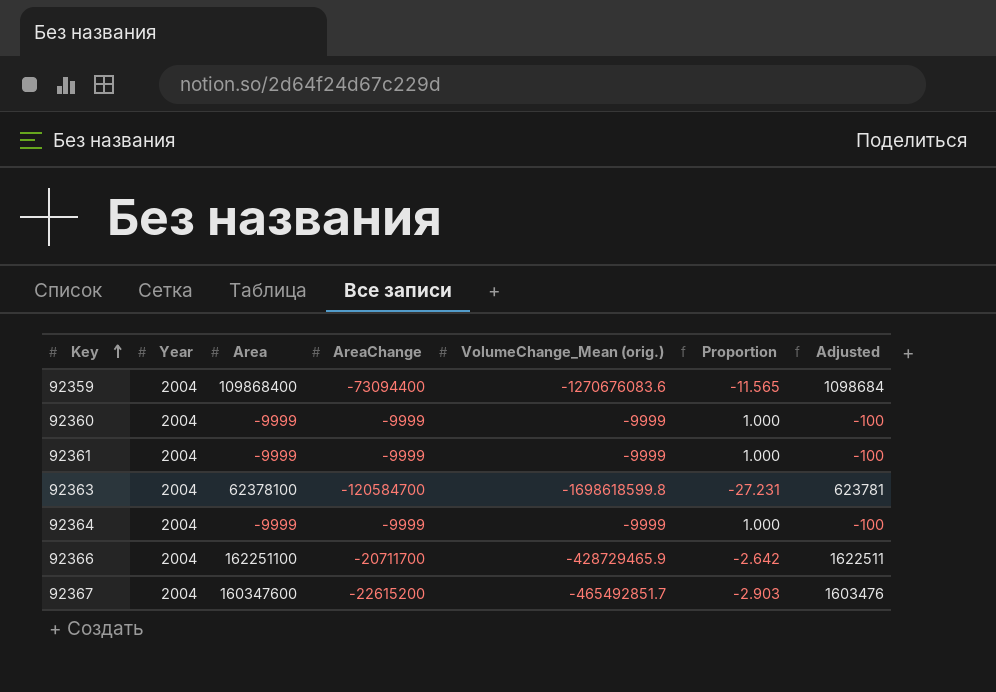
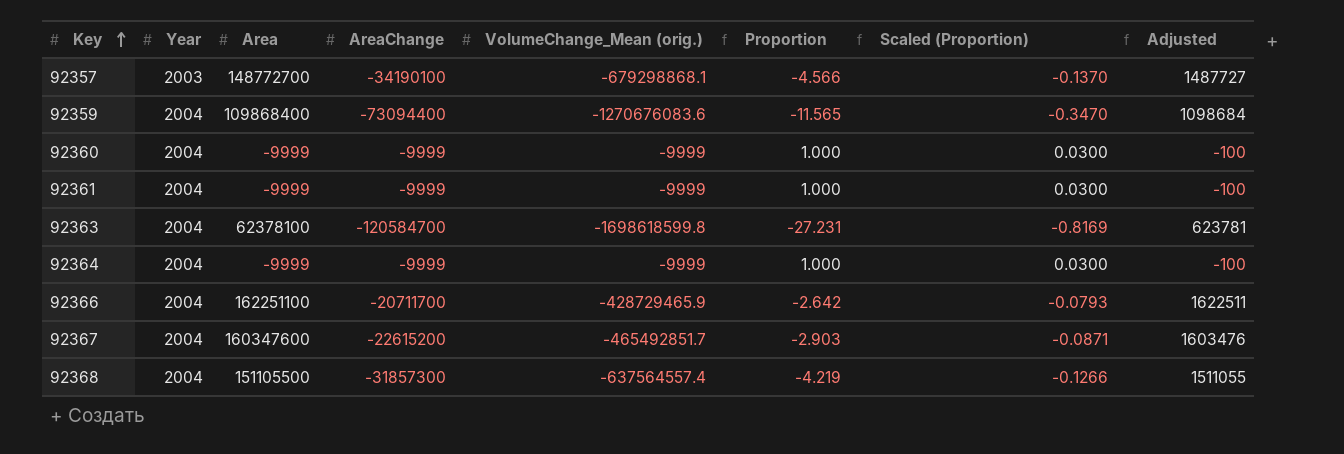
column Scaled (Proportion) | formula: none -> [Proportion] * 0.03
row 92357: none -> 2003 | 148772700 | -34190100 | -679298868.1 | -4.566 | -0.1370 | 1487727
row 92368: none -> 2004 | 151105500 | -31857300 | -637564557.4 | -4.219 | -0.1266 | 1511055

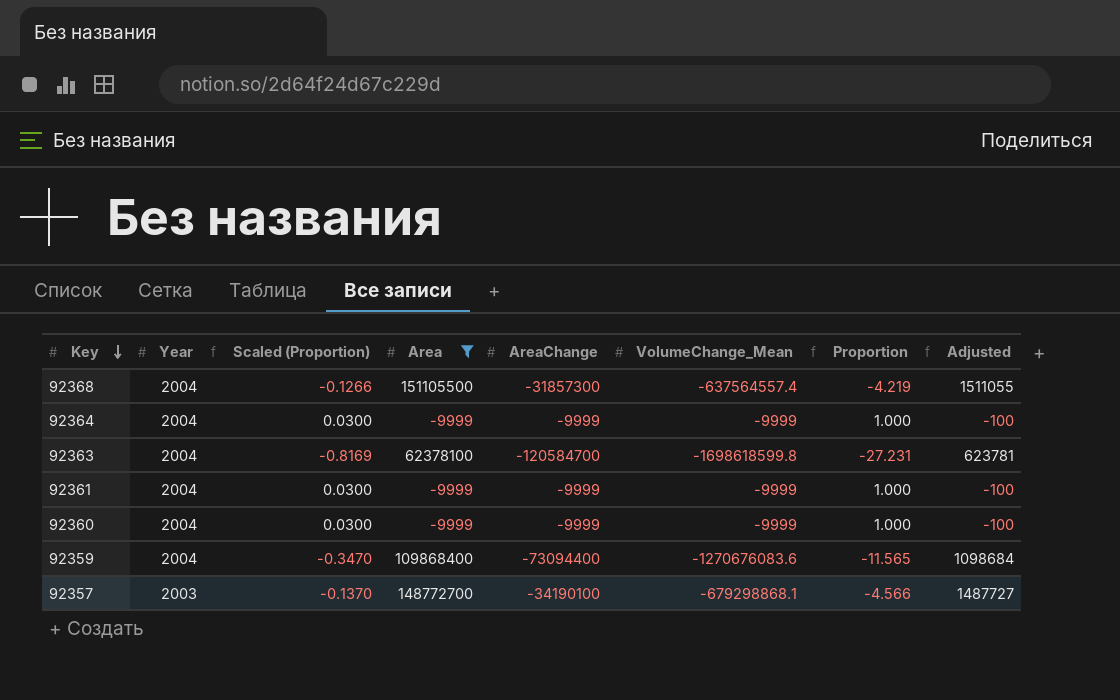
filter: none -> Area <= 151105500
row order: Key ascending -> Key descending
column Scaled (Proportion) | position: 7 -> 3
column name: VolumeChange_Mean (orig.) -> VolumeChange_Mean

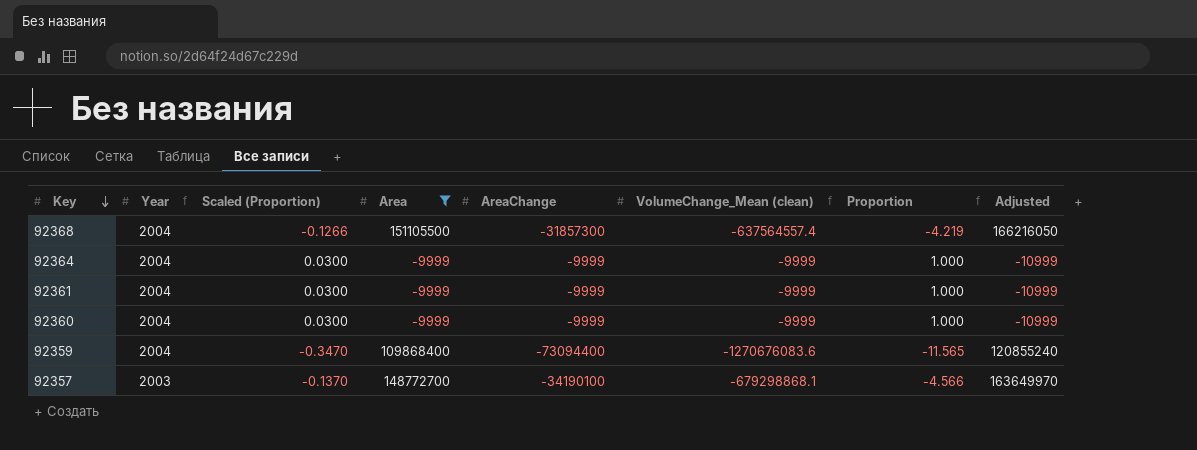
column name: VolumeChange_Mean -> VolumeChange_Mean (clean)
column Adjusted | formula: [Area] * 0.01 -> [Area] * 1.1
row 92363: 2004 | -0.8169 | 62378100 | -120584700 | -1698618599.8 | -27.231 | 623781 -> none

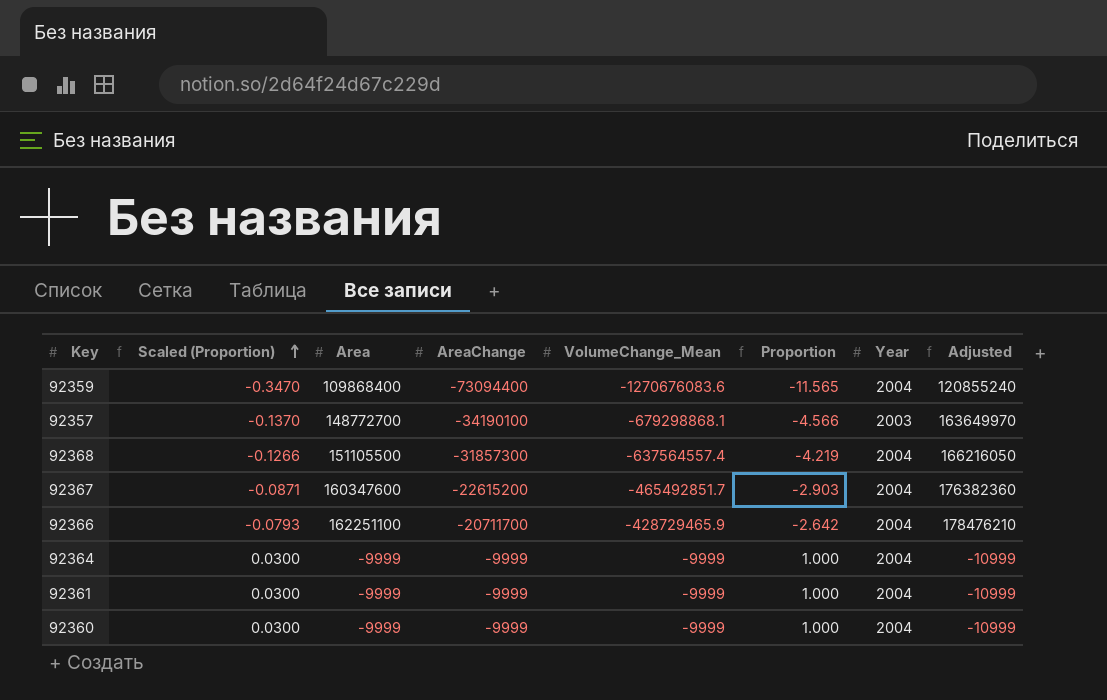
filter: Area <= 151105500 -> none
row order: Key descending -> Scaled (Proportion) ascending
column name: VolumeChange_Mean (clean) -> VolumeChange_Mean
column Year | position: 2 -> 7

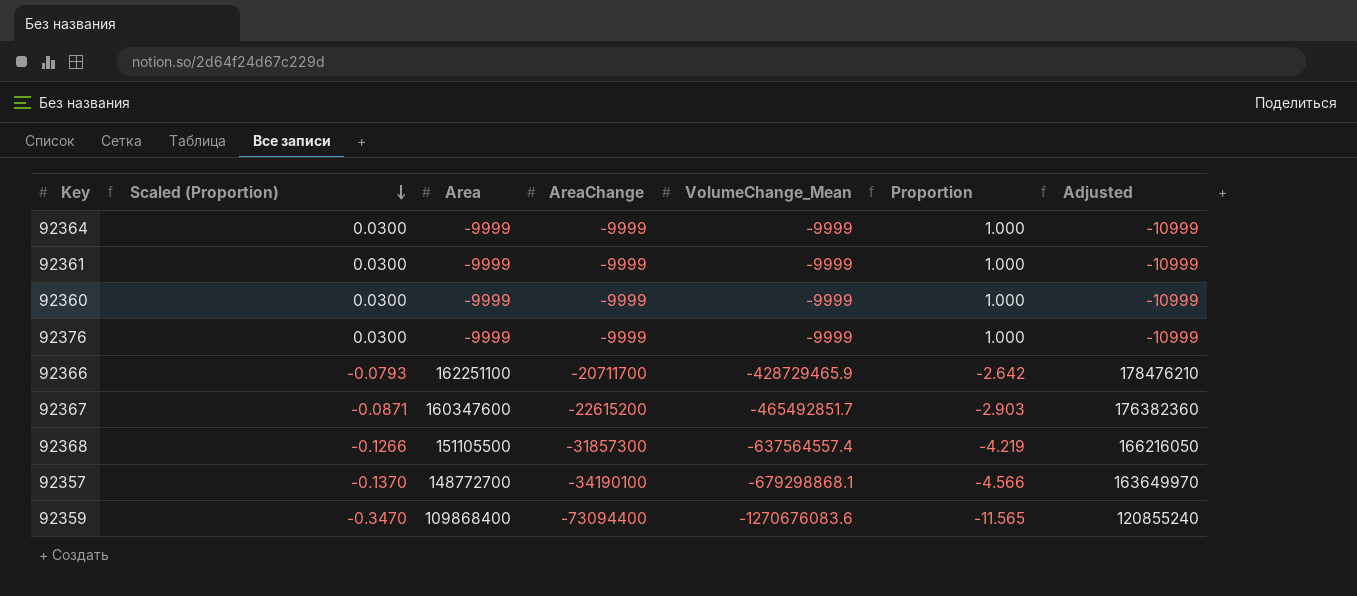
row order: Scaled (Proportion) ascending -> Scaled (Proportion) descending
column Year | position: 7 -> none
row 92376: none -> 0.0300 | -9999 | -9999 | -9999 | 1.000 | -10999

